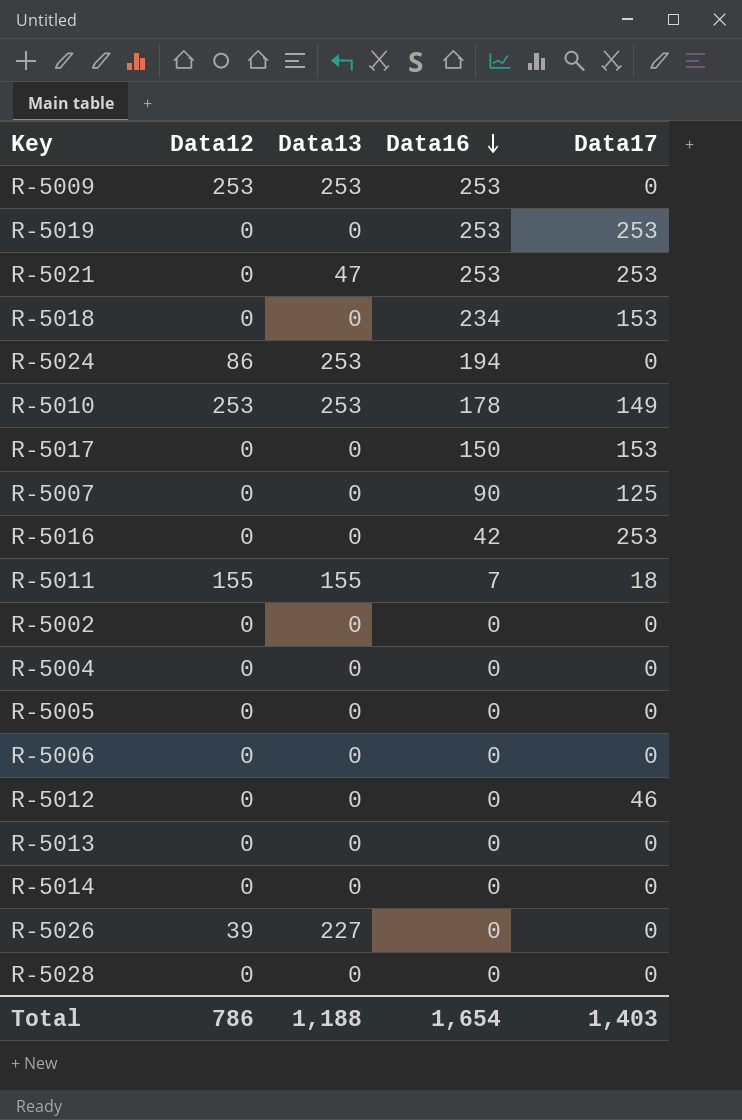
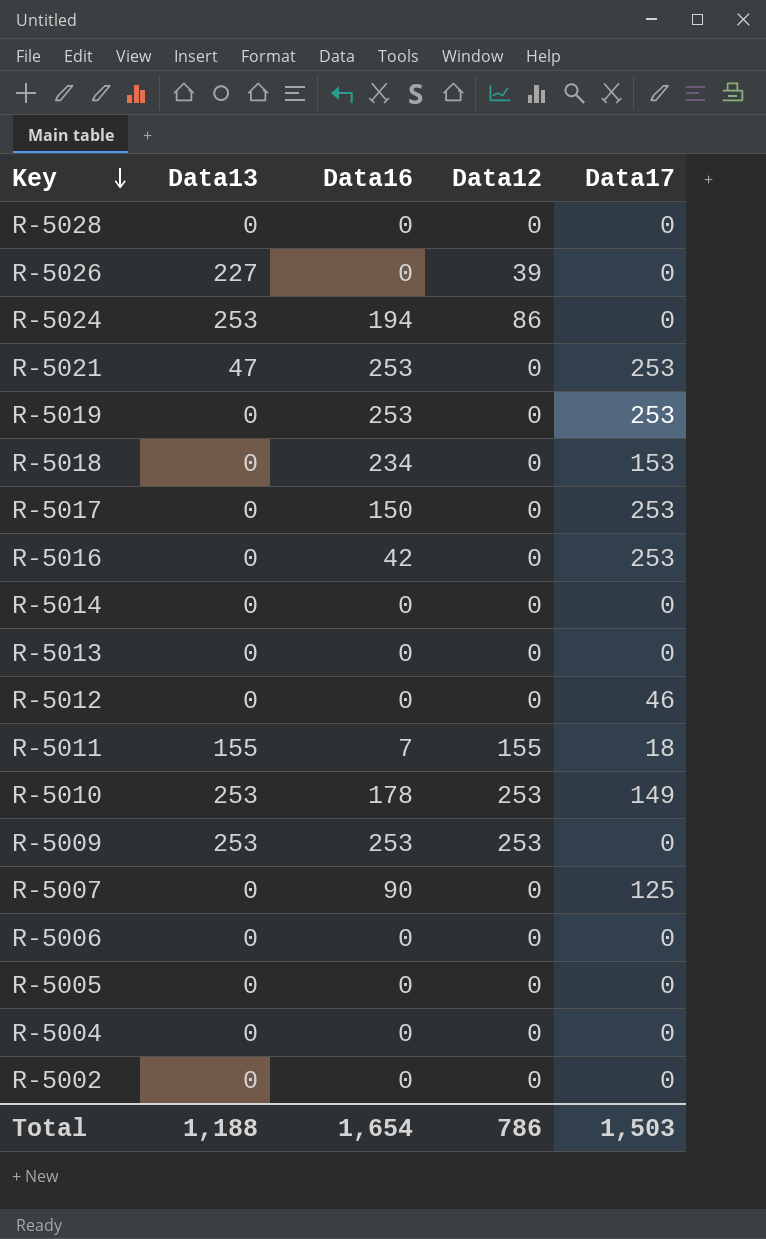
row order: Data16 descending -> Key descending
column Data12 | position: 2 -> 4
R-5017 | Data17: 153 -> 253
Total | Data17: 1,403 -> 1,503

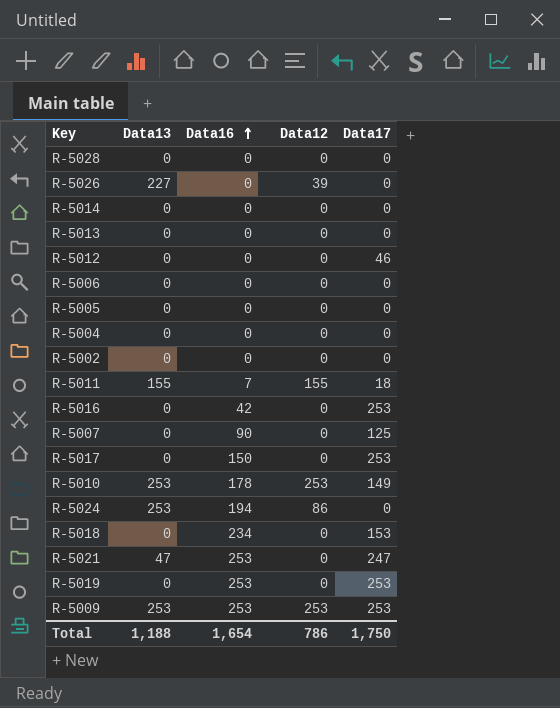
row order: Key descending -> Data16 ascending
R-5021 | Data17: 253 -> 247
R-5009 | Data17: 0 -> 253
Total | Data17: 1,503 -> 1,750

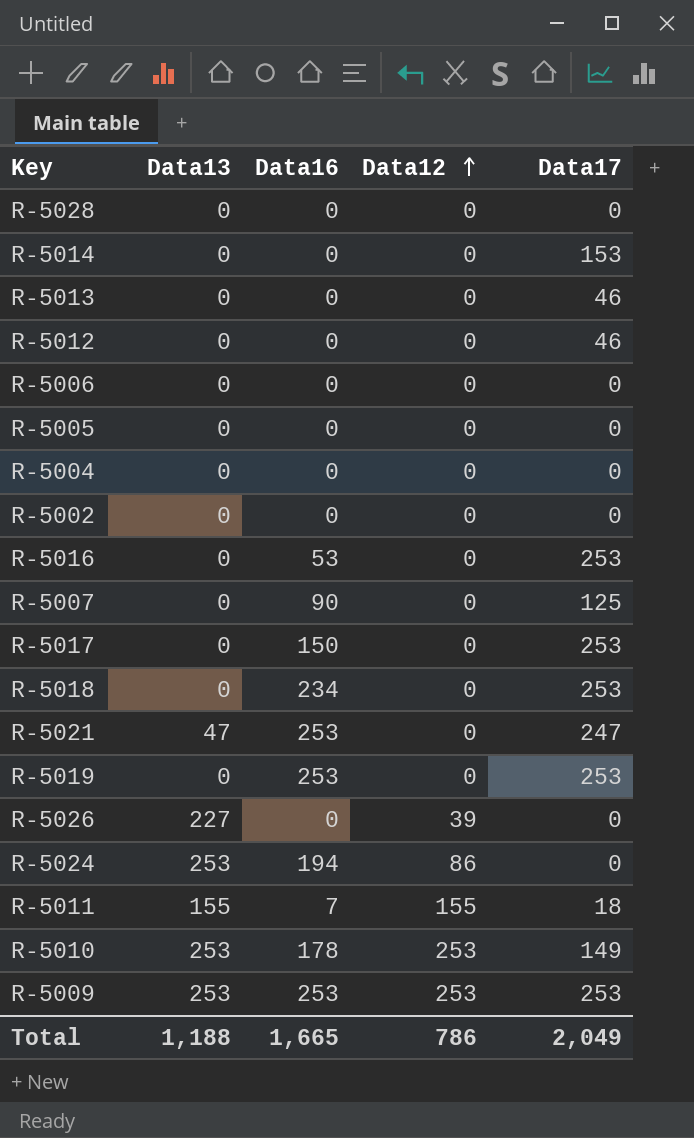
row order: Data16 ascending -> Data12 ascending
R-5014 | Data17: 0 -> 153
R-5013 | Data17: 0 -> 46
R-5016 | Data16: 42 -> 53
R-5018 | Data17: 153 -> 253
Total | Data16: 1,654 -> 1,665
Total | Data17: 1,750 -> 2,049

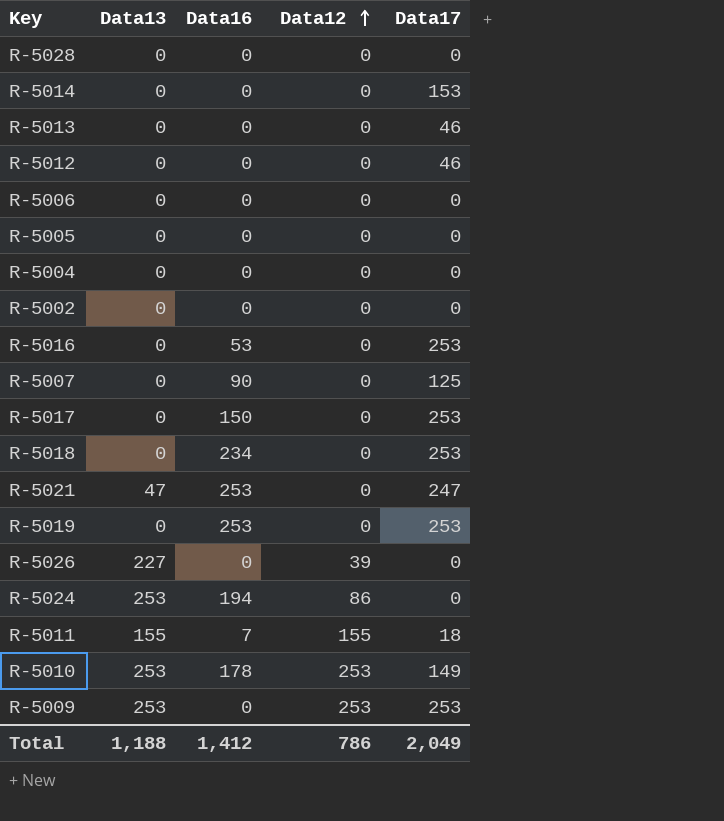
R-5009 | Data16: 253 -> 0
Total | Data16: 1,665 -> 1,412

